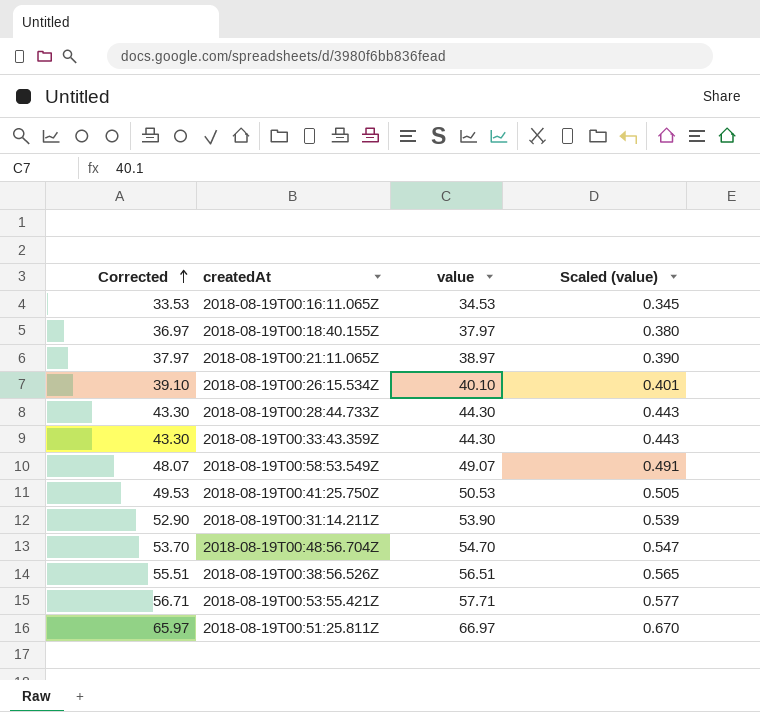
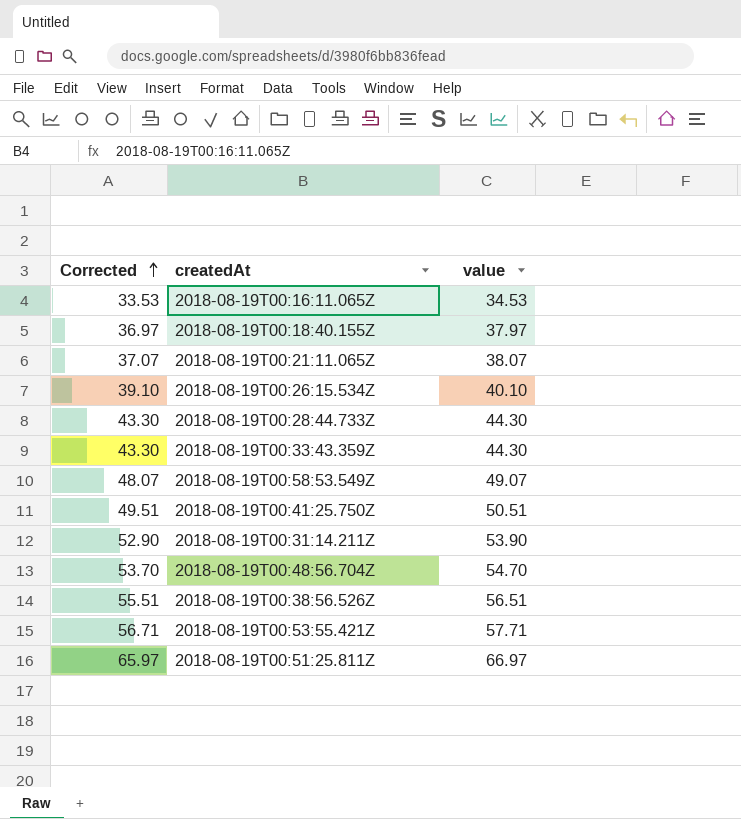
column Scaled (value) | formula: [value] * 0.01 -> none
2018-08-19T00:21:11.065Z | Corrected: 37.97 -> 37.07
2018-08-19T00:21:11.065Z | value: 38.97 -> 38.07
2018-08-19T00:41:25.750Z | Corrected: 49.53 -> 49.51
2018-08-19T00:41:25.750Z | value: 50.53 -> 50.51

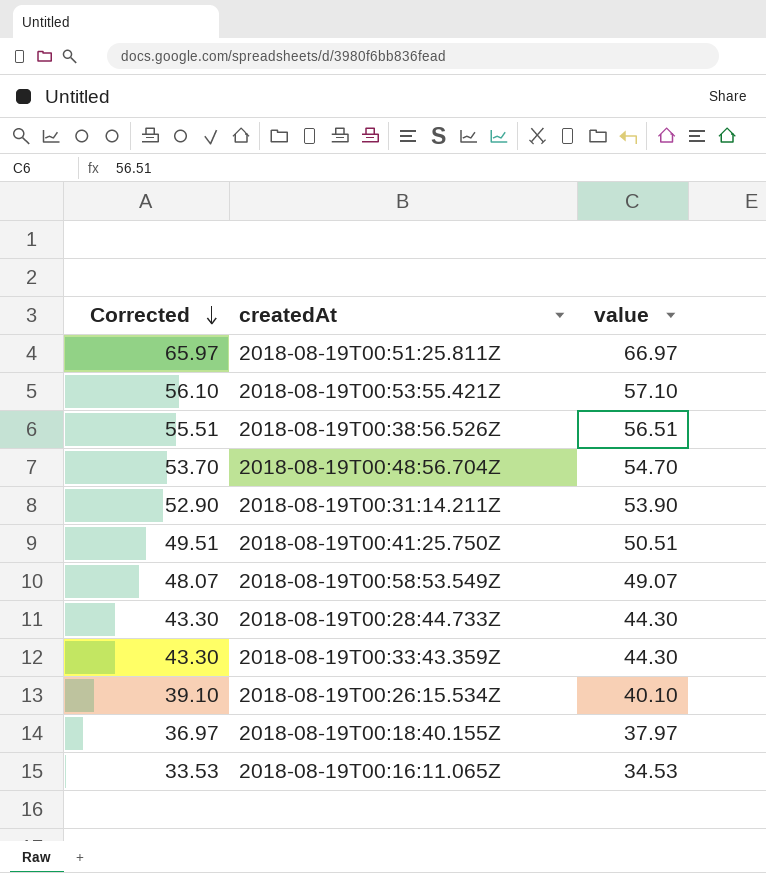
row order: Corrected ascending -> Corrected descending
row 2018-08-19T00:21:11.065Z: 37.07 | 38.07 -> none
2018-08-19T00:53:55.421Z | Corrected: 56.71 -> 56.10
2018-08-19T00:53:55.421Z | value: 57.71 -> 57.10

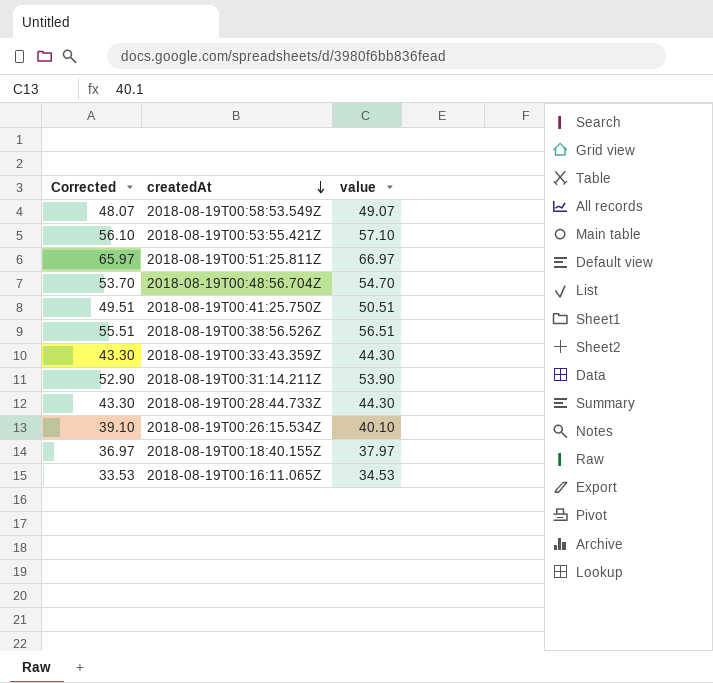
row order: Corrected descending -> createdAt descending

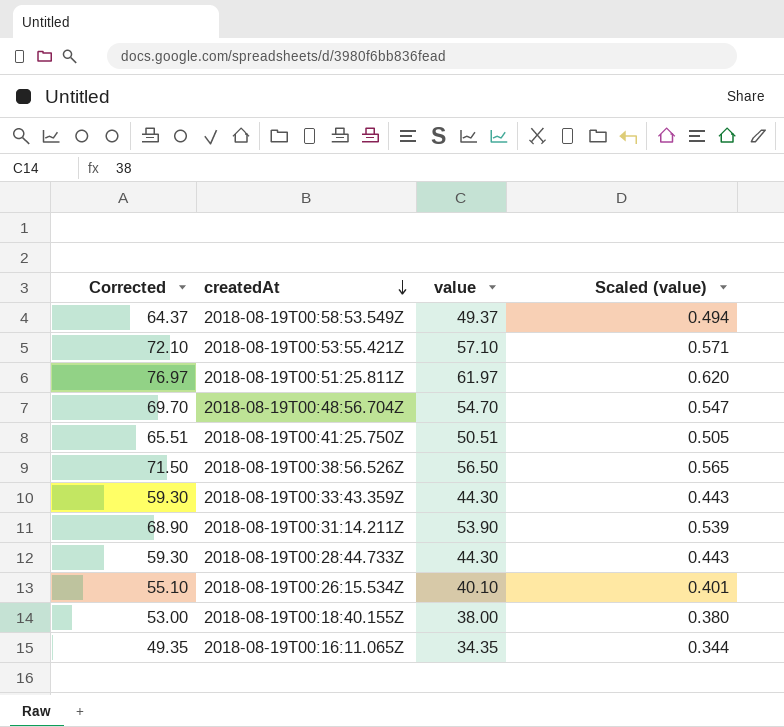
column Corrected | formula: [value] - 1 -> [value] + 15
column Scaled (value) | formula: none -> [value] * 0.01
2018-08-19T00:58:53.549Z | value: 49.07 -> 49.37
2018-08-19T00:51:25.811Z | value: 66.97 -> 61.97
2018-08-19T00:38:56.526Z | value: 56.51 -> 56.50
2018-08-19T00:18:40.155Z | value: 37.97 -> 38.00
2018-08-19T00:16:11.065Z | value: 34.53 -> 34.35

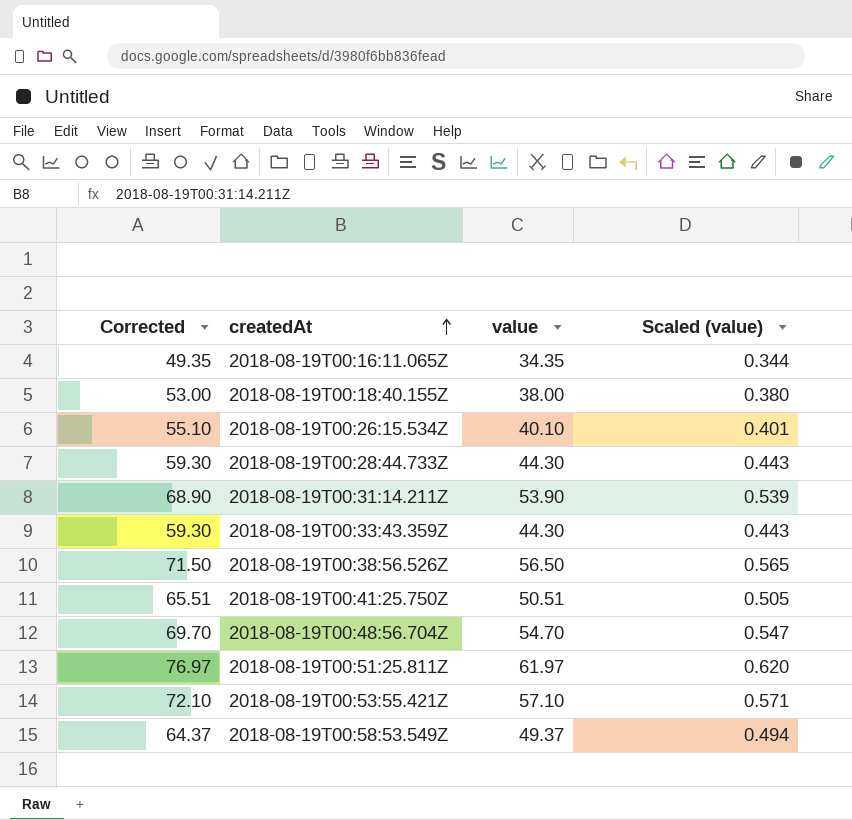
row order: createdAt descending -> createdAt ascending

